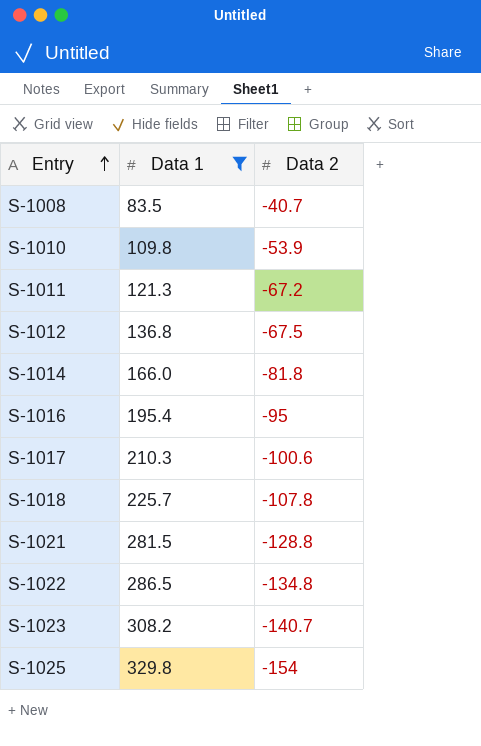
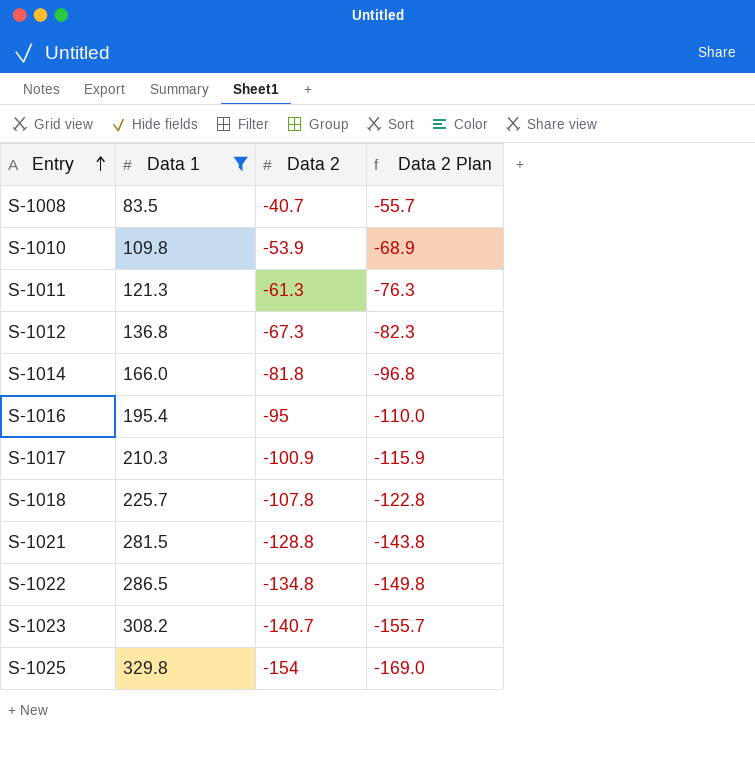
column Data 2 Plan | formula: none -> [Data 2] - 15
S-1011 | Data 2: -67.2 -> -61.3
S-1012 | Data 2: -67.5 -> -67.3
S-1017 | Data 2: -100.6 -> -100.9

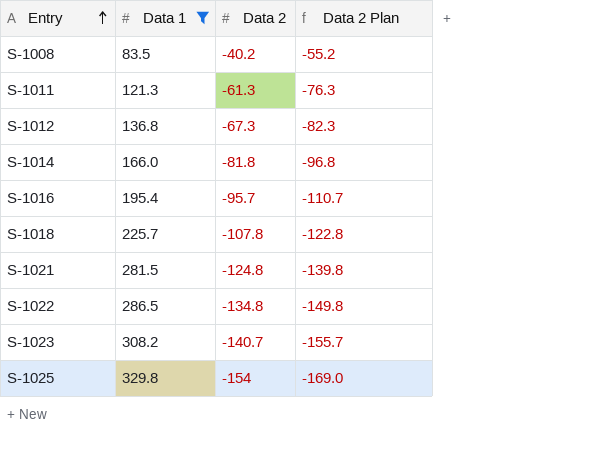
row S-1010: 109.8 | -53.9 | -68.9 -> none
row S-1017: 210.3 | -100.9 | -115.9 -> none
S-1008 | Data 2: -40.7 -> -40.2
S-1008 | Data 2 Plan: -55.7 -> -55.2
S-1016 | Data 2: -95 -> -95.7
S-1016 | Data 2 Plan: -110.0 -> -110.7
S-1021 | Data 2: -128.8 -> -124.8
S-1021 | Data 2 Plan: -143.8 -> -139.8

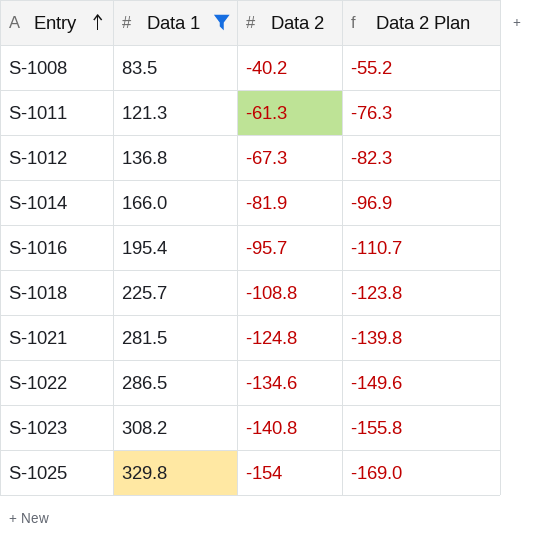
S-1014 | Data 2: -81.8 -> -81.9
S-1014 | Data 2 Plan: -96.8 -> -96.9
S-1018 | Data 2: -107.8 -> -108.8
S-1018 | Data 2 Plan: -122.8 -> -123.8
S-1022 | Data 2: -134.8 -> -134.6
S-1022 | Data 2 Plan: -149.8 -> -149.6
S-1023 | Data 2: -140.7 -> -140.8
S-1023 | Data 2 Plan: -155.7 -> -155.8

